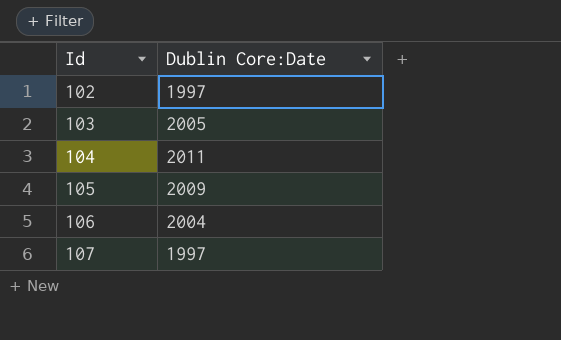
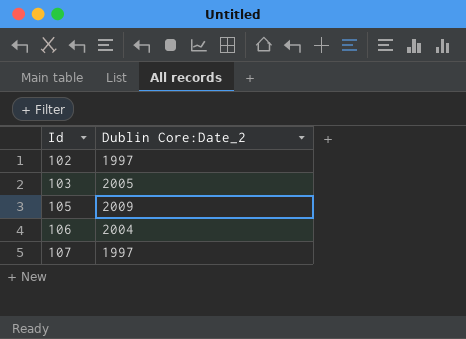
column name: Dublin Core:Date -> Dublin Core:Date_2
row 104: 2011 -> none

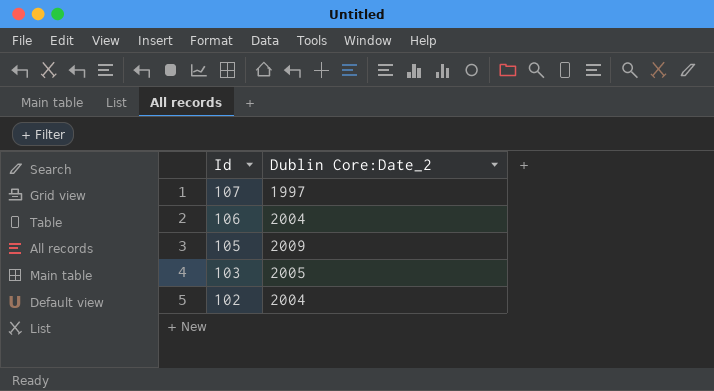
row order: Id ascending -> Id descending
102 | Dublin Core:Date_2: 1997 -> 2004

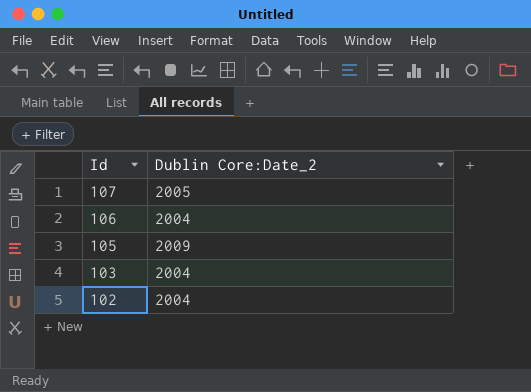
107 | Dublin Core:Date_2: 1997 -> 2005
103 | Dublin Core:Date_2: 2005 -> 2004

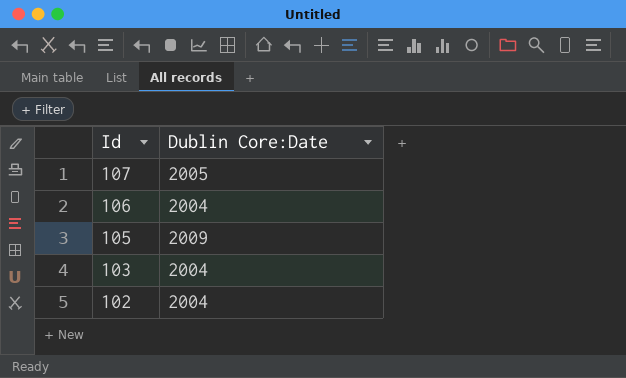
column name: Dublin Core:Date_2 -> Dublin Core:Date

